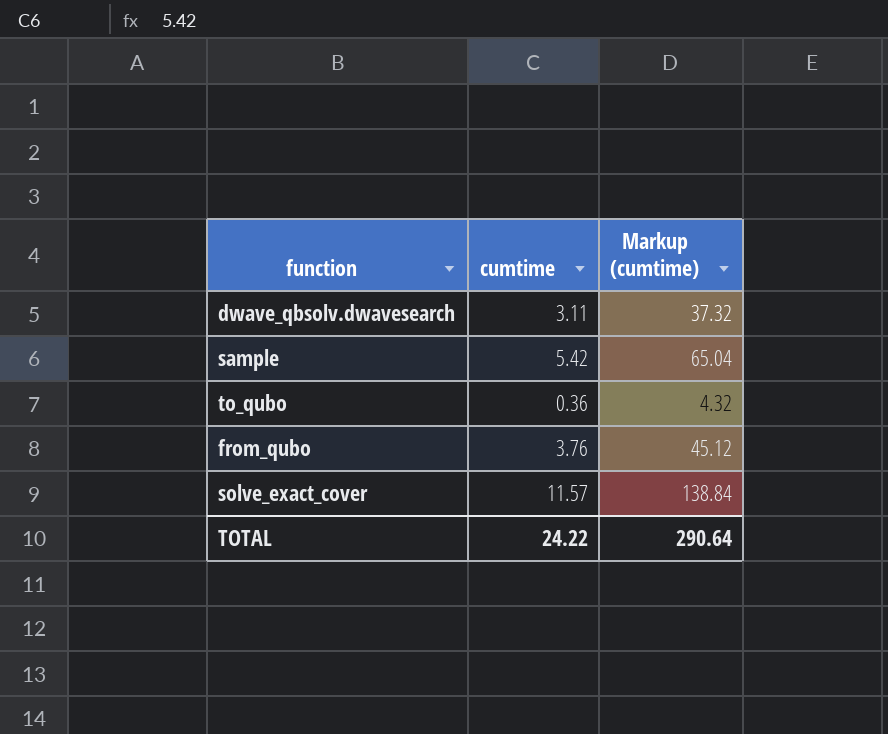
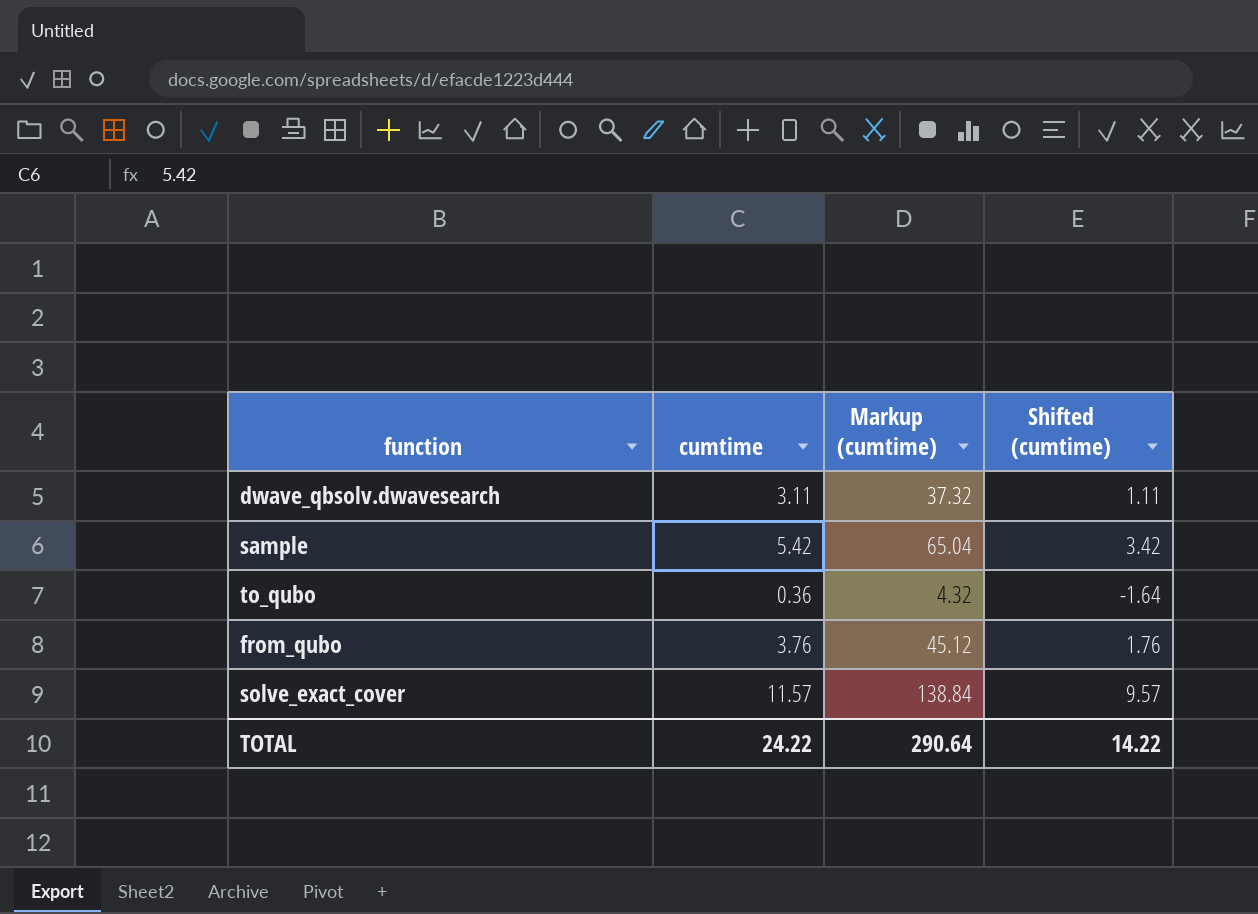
column Shifted (cumtime) | formula: none -> [cumtime] - 2

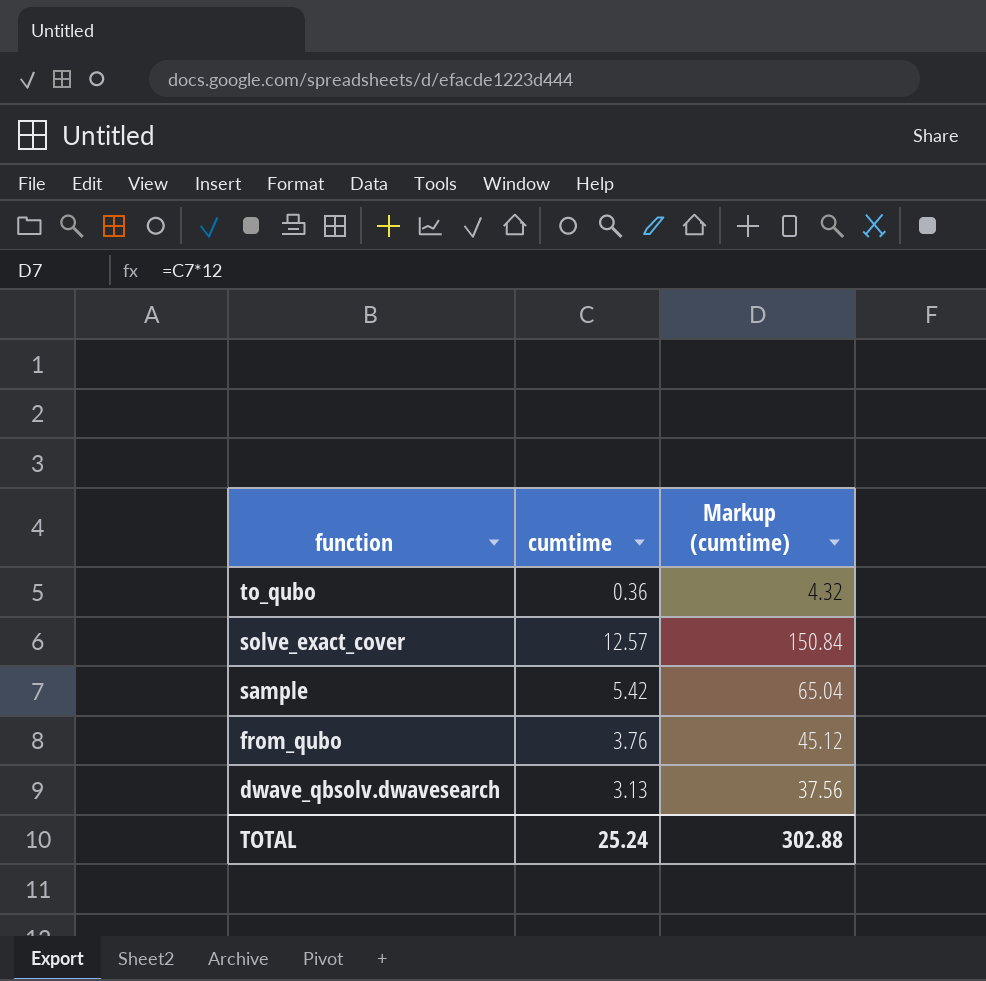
row order: none -> function descending
column Shifted (cumtime) | formula: [cumtime] - 2 -> none
solve_exact_cover | cumtime: 11.57 -> 12.57
solve_exact_cover | Markup (cumtime): 138.84 -> 150.84
dwave_qbsolv.dwavesearch | cumtime: 3.11 -> 3.13
dwave_qbsolv.dwavesearch | Markup (cumtime): 37.32 -> 37.56
TOTAL | cumtime: 24.22 -> 25.24
TOTAL | Markup (cumtime): 290.64 -> 302.88

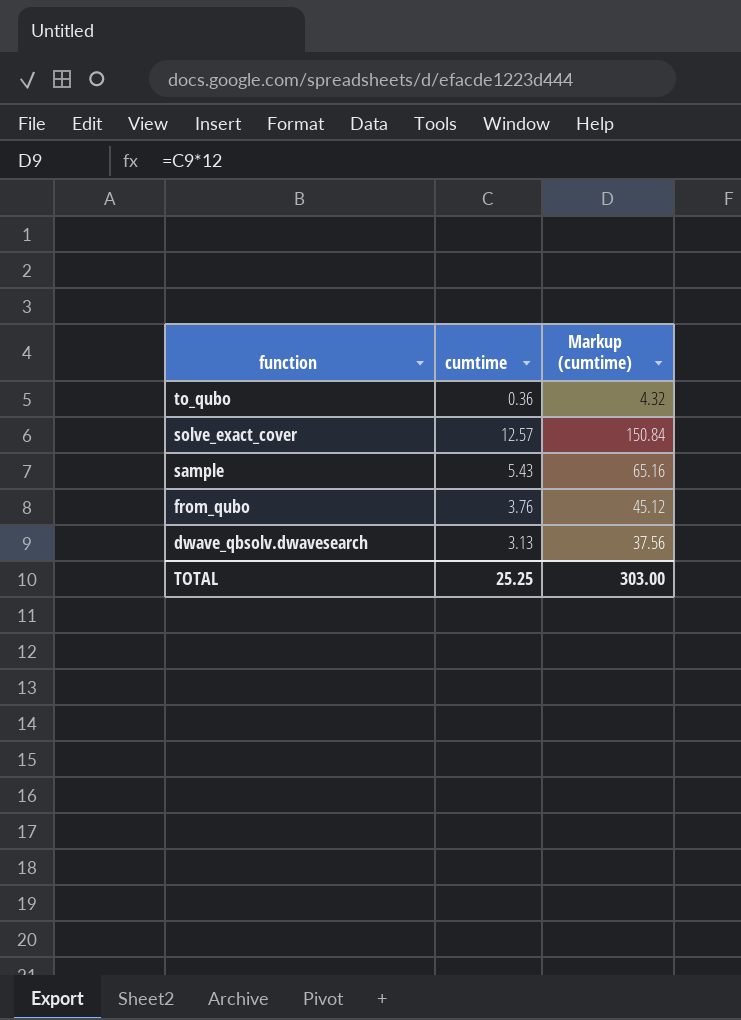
sample | cumtime: 5.42 -> 5.43
sample | Markup (cumtime): 65.04 -> 65.16
TOTAL | cumtime: 25.24 -> 25.25
TOTAL | Markup (cumtime): 302.88 -> 303.00

